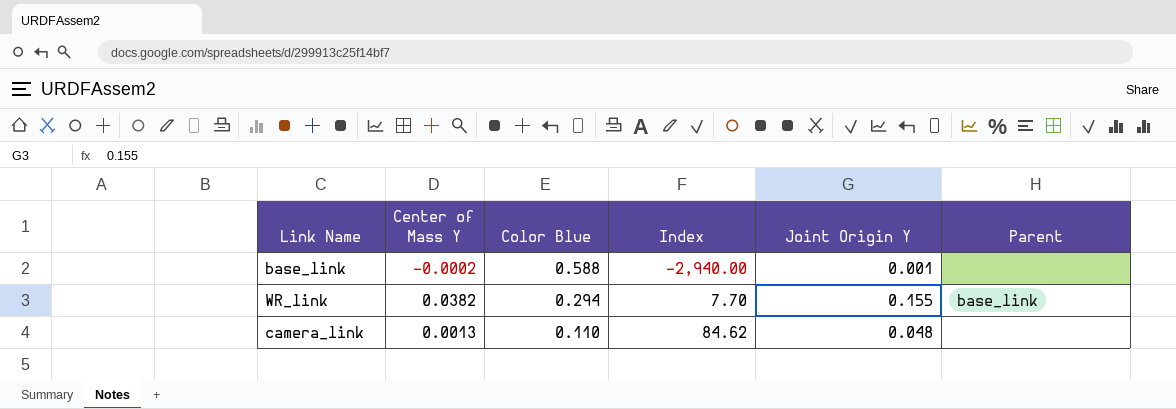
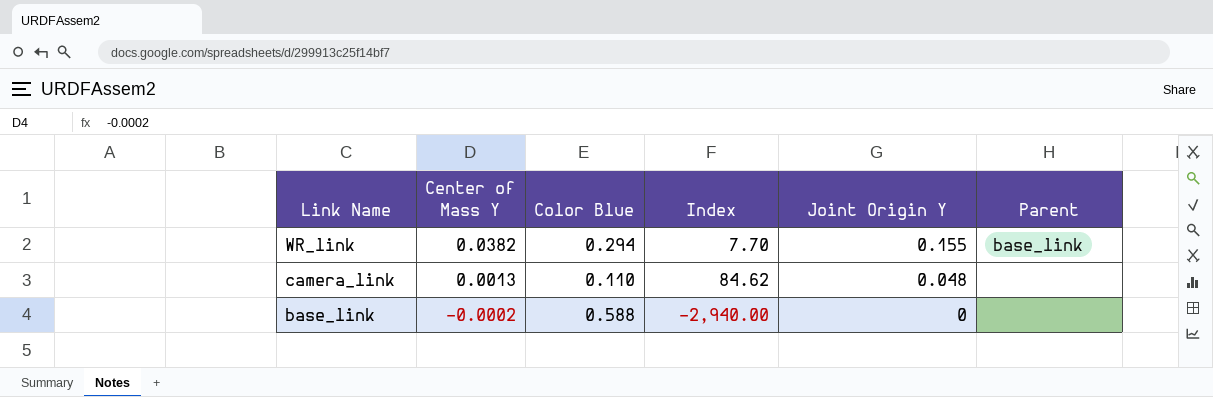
row order: Color Blue descending -> Link Name descending
base_link | Joint Origin Y: 0.001 -> 0

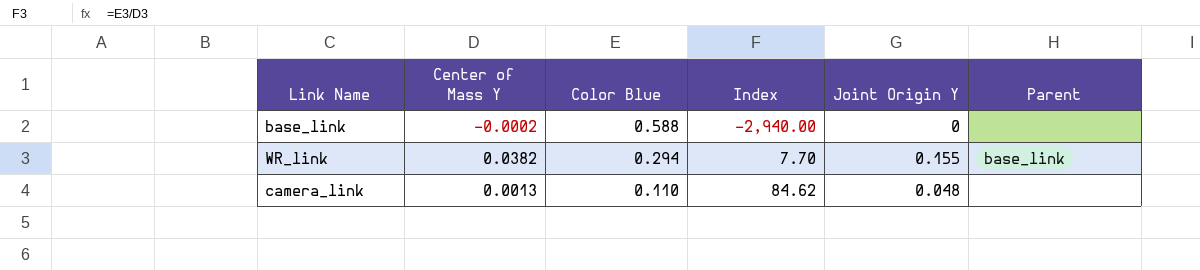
row order: Link Name descending -> Color Blue descending

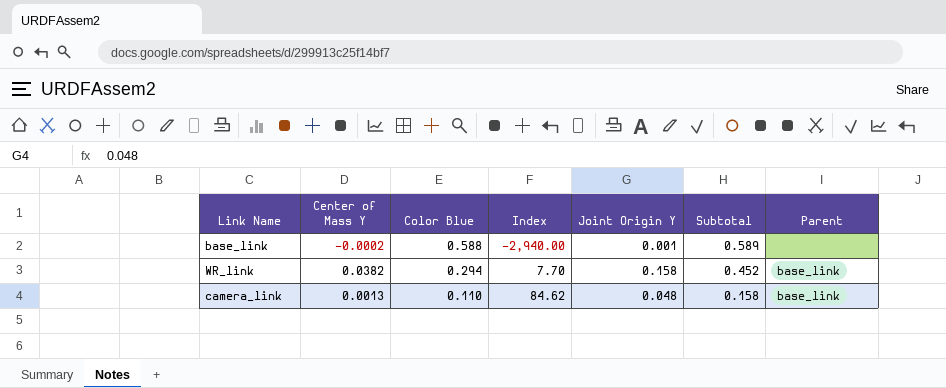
column Subtotal | formula: none -> [Color Blue] + [Joint Origin Y]
base_link | Joint Origin Y: 0 -> 0.001
WR_link | Joint Origin Y: 0.155 -> 0.158
camera_link | Parent: none -> base_link

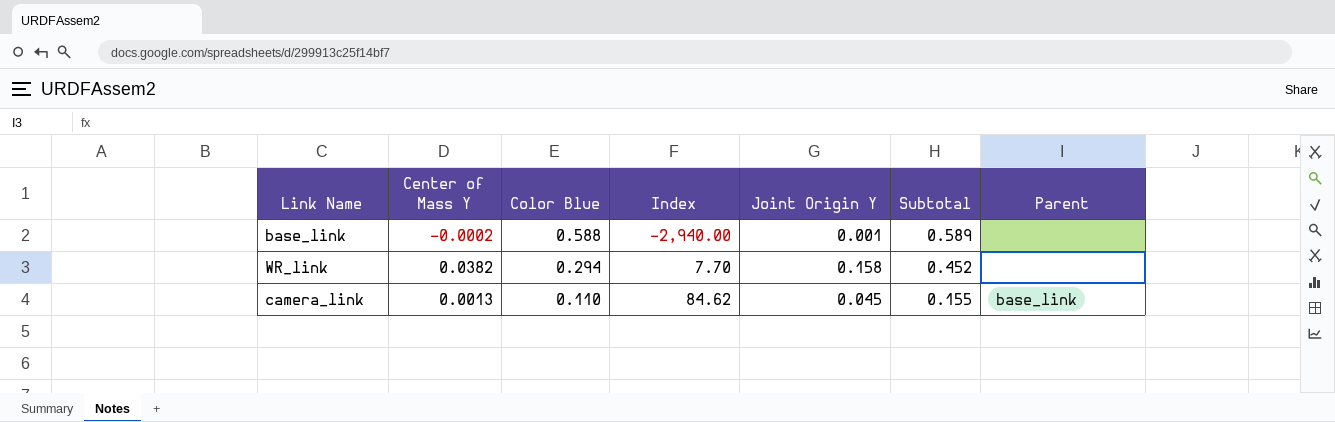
WR_link | Parent: base_link -> none
camera_link | Joint Origin Y: 0.048 -> 0.045
camera_link | Subtotal: 0.158 -> 0.155

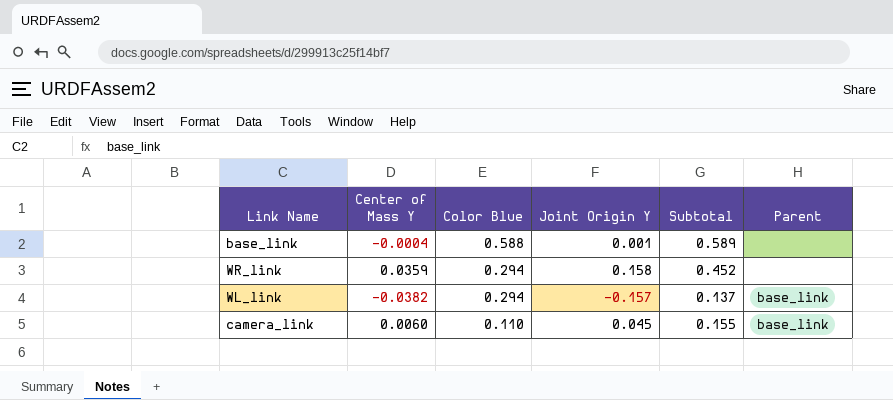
column Index | formula: [Color Blue] / [Center of Mass Y] -> none
base_link | Center of Mass Y: -0.0002 -> -0.0004
WR_link | Center of Mass Y: 0.0382 -> 0.0359
row WL_link: none -> -0.0382 | 0.294 | -0.157 | 0.137 | base_link
camera_link | Center of Mass Y: 0.0013 -> 0.0060

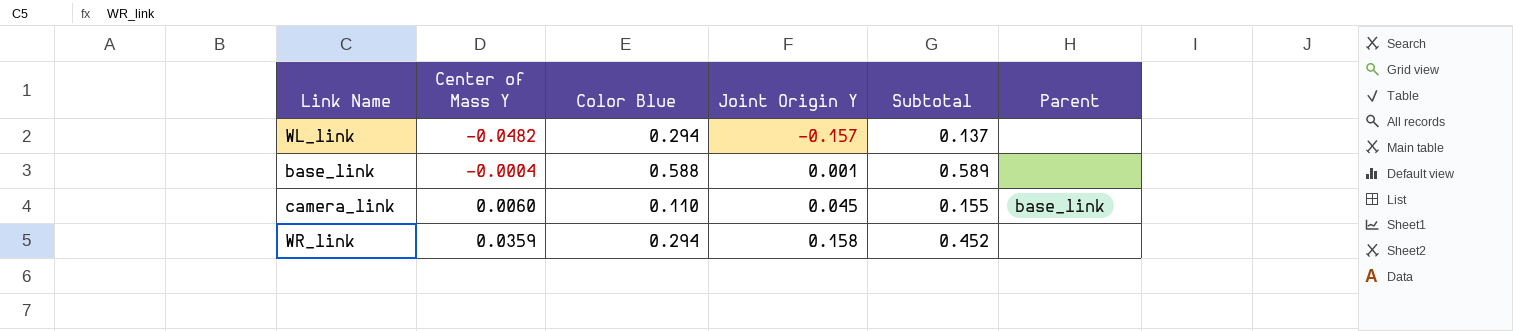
row order: Color Blue descending -> Center of Mass Y ascending
WL_link | Center of Mass Y: -0.0382 -> -0.0482
WL_link | Parent: base_link -> none

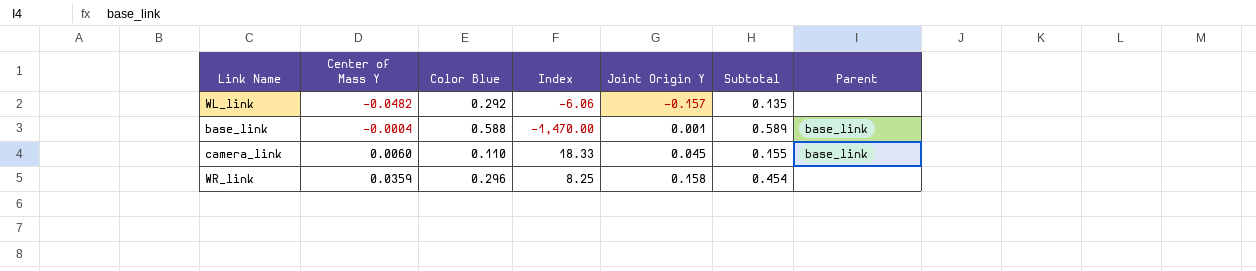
column Index | formula: none -> [Color Blue] / [Center of Mass Y]
WL_link | Color Blue: 0.294 -> 0.292
WL_link | Subtotal: 0.137 -> 0.135
base_link | Parent: none -> base_link
WR_link | Color Blue: 0.294 -> 0.296
WR_link | Subtotal: 0.452 -> 0.454

